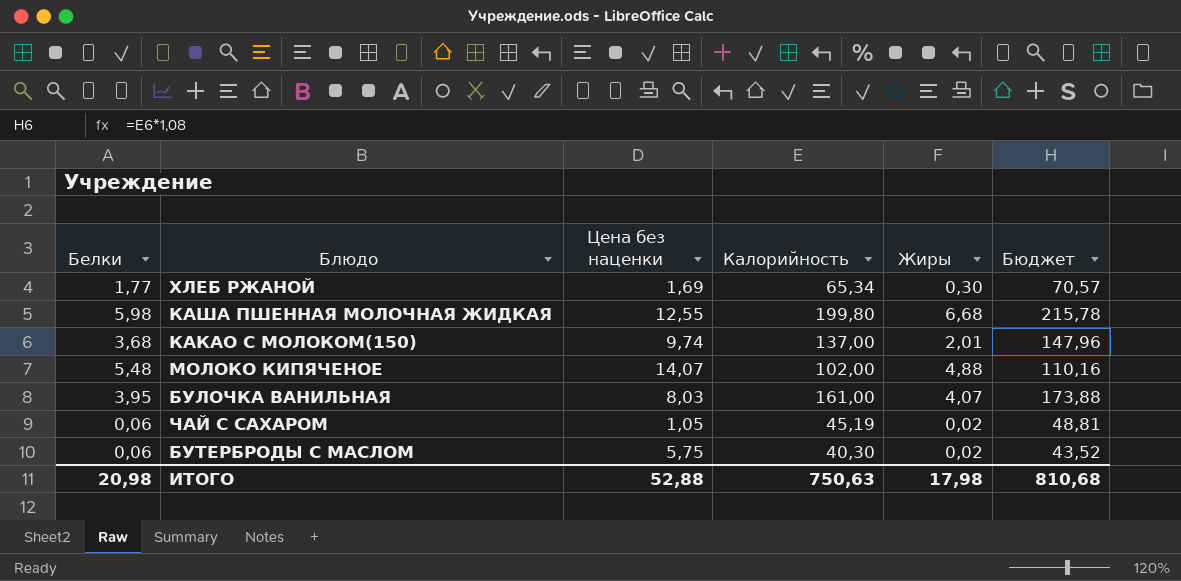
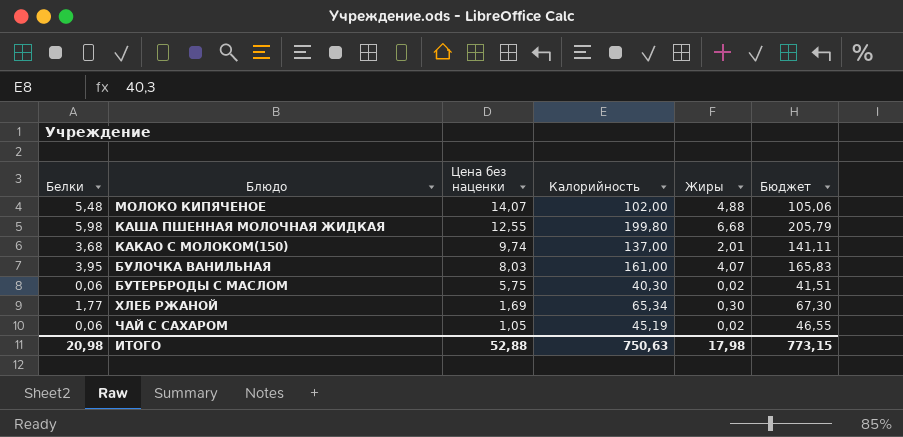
row order: none -> Цена без наценки descending
column Бюджет | formula: [Калорийность] * 1,08 -> [Калорийность] * 1,03
ИТОГО | Бюджет: 810,68 -> 773,15

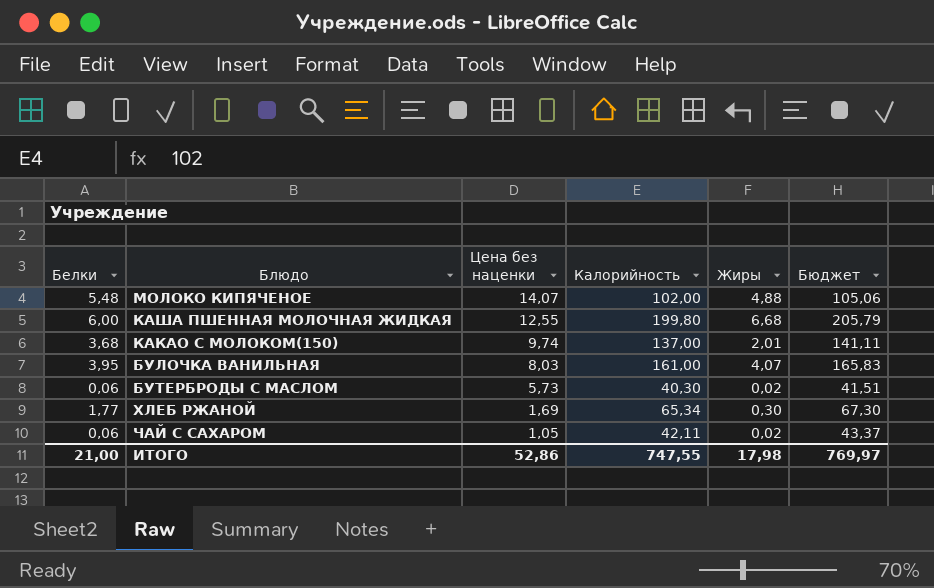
КАША ПШЕННАЯ МОЛОЧНАЯ ЖИДКАЯ | Белки: 5,98 -> 6,00
БУТЕРБРОДЫ С МАСЛОМ | Цена без наценки: 5,75 -> 5,73
ЧАЙ С САХАРОМ | Калорийность: 45,19 -> 42,11
ЧАЙ С САХАРОМ | Бюджет: 46,55 -> 43,37
ИТОГО | Белки: 20,98 -> 21,00
ИТОГО | Цена без наценки: 52,88 -> 52,86
ИТОГО | Калорийность: 750,63 -> 747,55
ИТОГО | Бюджет: 773,15 -> 769,97

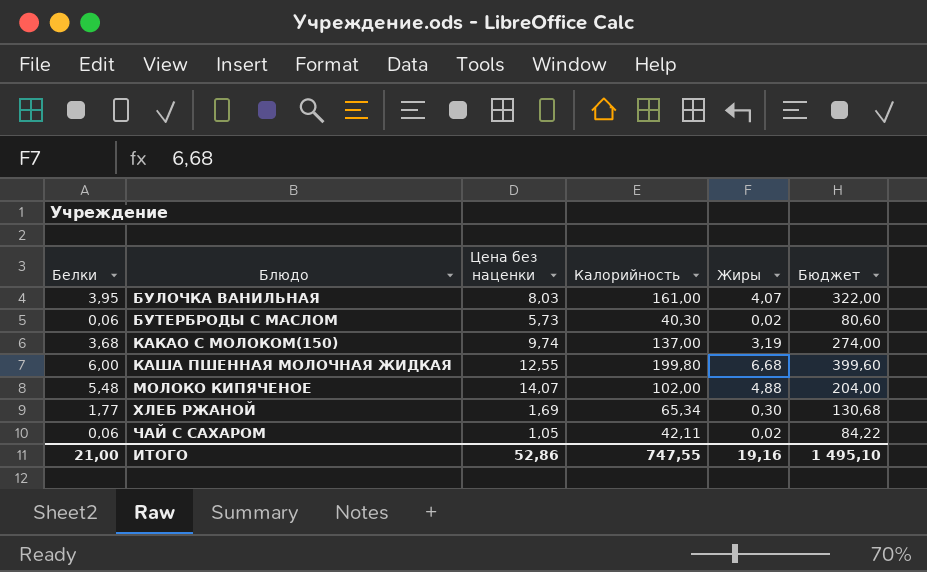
row order: Цена без наценки descending -> Блюдо ascending
column Бюджет | formula: [Калорийность] * 1,03 -> [Калорийность] * 2
КАКАО С МОЛОКОМ(150) | Жиры: 2,01 -> 3,19
ИТОГО | Жиры: 17,98 -> 19,16
ИТОГО | Бюджет: 769,97 -> 1 495,10

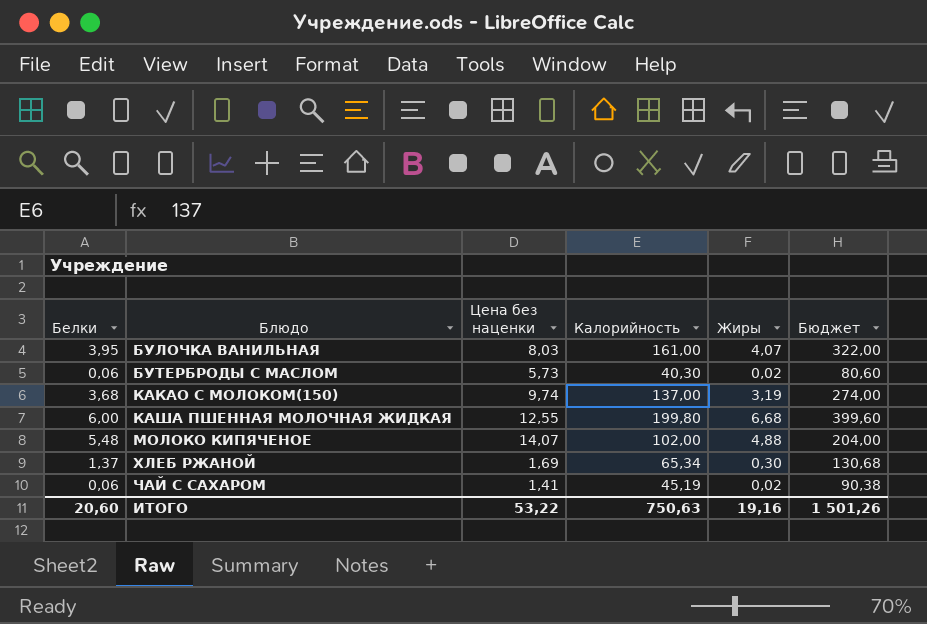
ХЛЕБ РЖАНОЙ | Белки: 1,77 -> 1,37
ЧАЙ С САХАРОМ | Цена без наценки: 1,05 -> 1,41
ЧАЙ С САХАРОМ | Калорийность: 42,11 -> 45,19
ЧАЙ С САХАРОМ | Бюджет: 84,22 -> 90,38
ИТОГО | Белки: 21,00 -> 20,60
ИТОГО | Цена без наценки: 52,86 -> 53,22
ИТОГО | Калорийность: 747,55 -> 750,63
ИТОГО | Бюджет: 1 495,10 -> 1 501,26

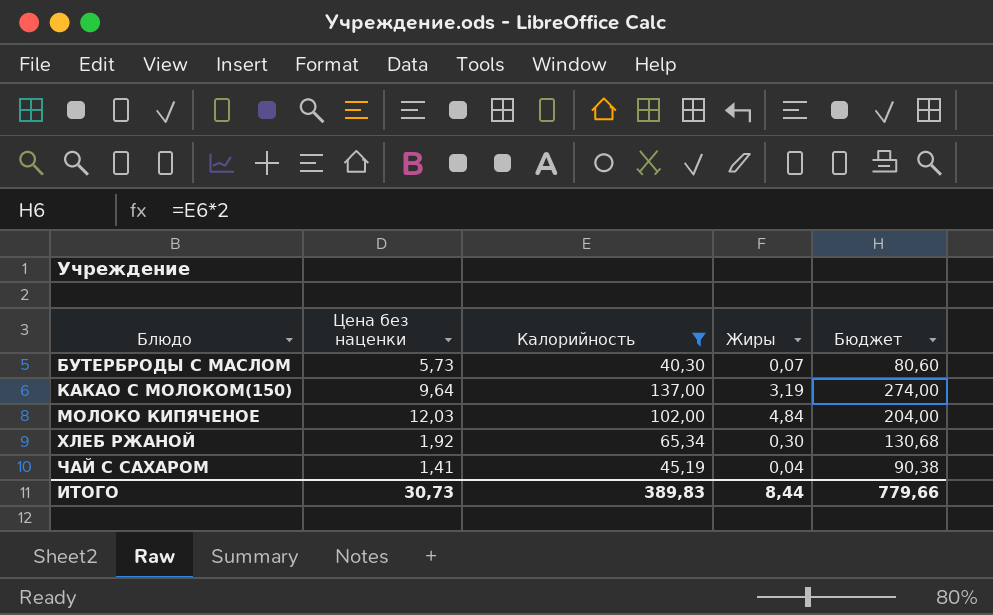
filter: none -> Калорийность <= 137,00
column Белки | position: 1 -> none
БУТЕРБРОДЫ С МАСЛОМ | Жиры: 0,02 -> 0,07
КАКАО С МОЛОКОМ(150) | Цена без наценки: 9,74 -> 9,64
МОЛОКО КИПЯЧЕНОЕ | Цена без наценки: 14,07 -> 12,03
МОЛОКО КИПЯЧЕНОЕ | Жиры: 4,88 -> 4,84
ХЛЕБ РЖАНОЙ | Цена без наценки: 1,69 -> 1,92
ЧАЙ С САХАРОМ | Жиры: 0,02 -> 0,04
ИТОГО | Цена без наценки: 53,22 -> 30,73
ИТОГО | Калорийность: 750,63 -> 389,83
ИТОГО | Жиры: 19,16 -> 8,44
ИТОГО | Бюджет: 1 501,26 -> 779,66

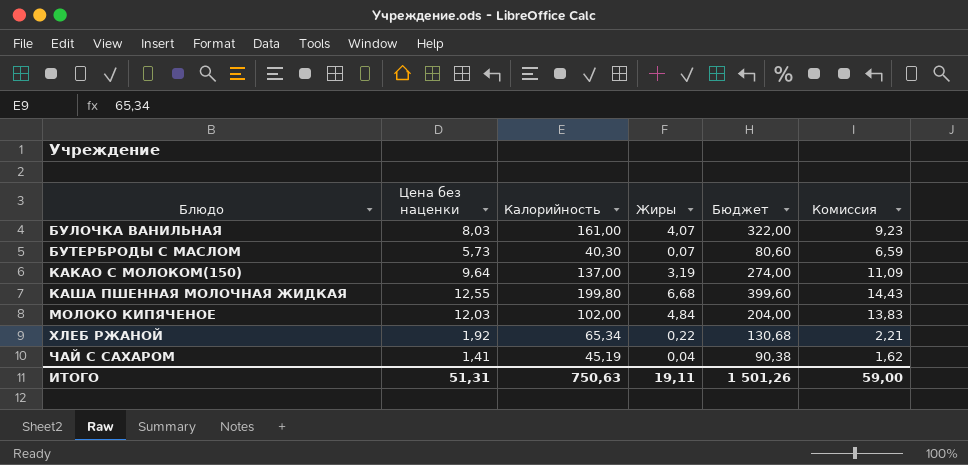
filter: Калорийность <= 137,00 -> none
column Комиссия | formula: none -> [Цена без наценки] * 1,15
ХЛЕБ РЖАНОЙ | Жиры: 0,30 -> 0,22
ИТОГО | Цена без наценки: 30,73 -> 51,31
ИТОГО | Калорийность: 389,83 -> 750,63
ИТОГО | Жиры: 8,44 -> 19,11
ИТОГО | Бюджет: 779,66 -> 1 501,26

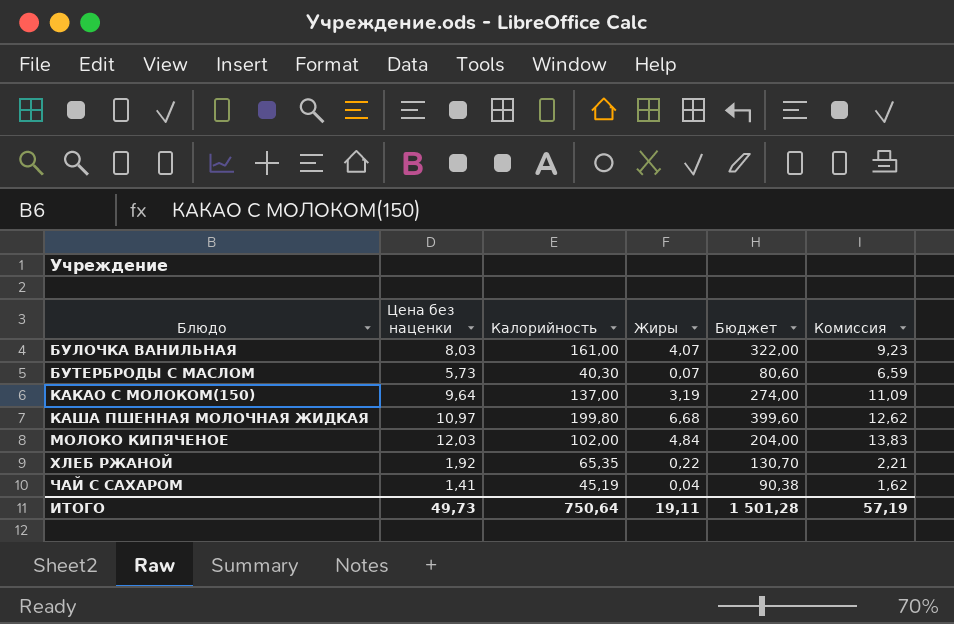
КАША ПШЕННАЯ МОЛОЧНАЯ ЖИДКАЯ | Цена без наценки: 12,55 -> 10,97
КАША ПШЕННАЯ МОЛОЧНАЯ ЖИДКАЯ | Комиссия: 14,43 -> 12,62
ХЛЕБ РЖАНОЙ | Калорийность: 65,34 -> 65,35
ХЛЕБ РЖАНОЙ | Бюджет: 130,68 -> 130,70
ИТОГО | Цена без наценки: 51,31 -> 49,73
ИТОГО | Калорийность: 750,63 -> 750,64
ИТОГО | Бюджет: 1 501,26 -> 1 501,28
ИТОГО | Комиссия: 59,00 -> 57,19

